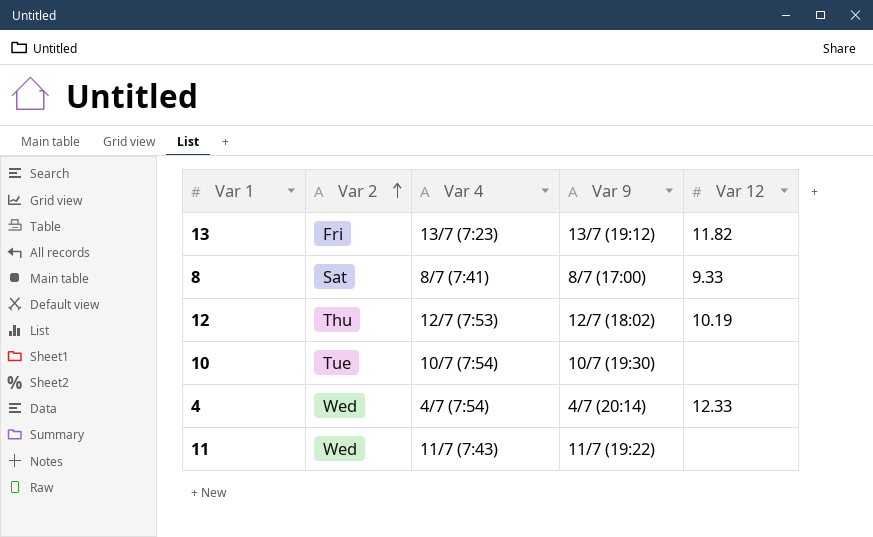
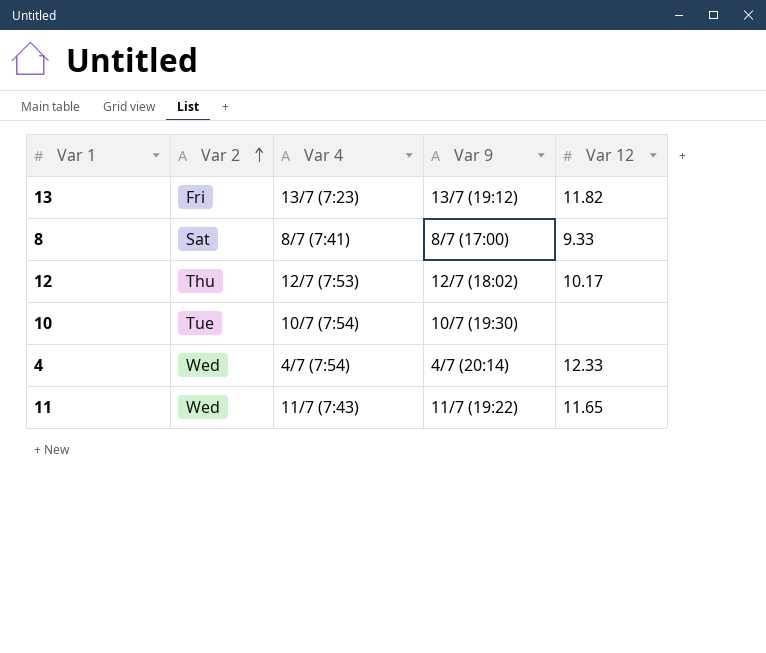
12 | Var 12: 10.19 -> 10.17
11 | Var 12: none -> 11.65

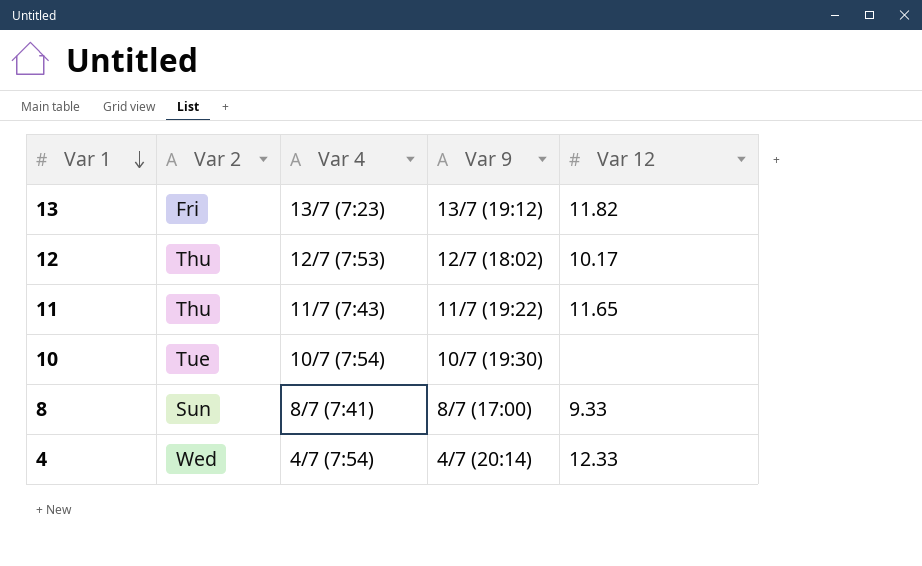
row order: Var 2 ascending -> Var 1 descending
11 | Var 2: Wed -> Thu
8 | Var 2: Sat -> Sun

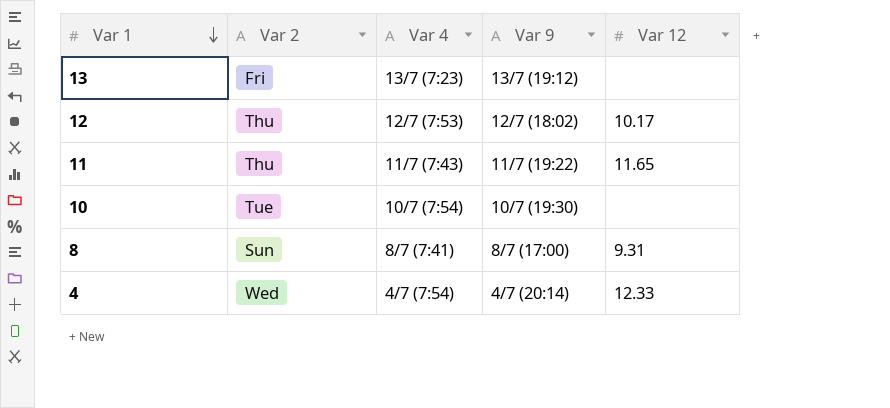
13 | Var 12: 11.82 -> none
8 | Var 12: 9.33 -> 9.31

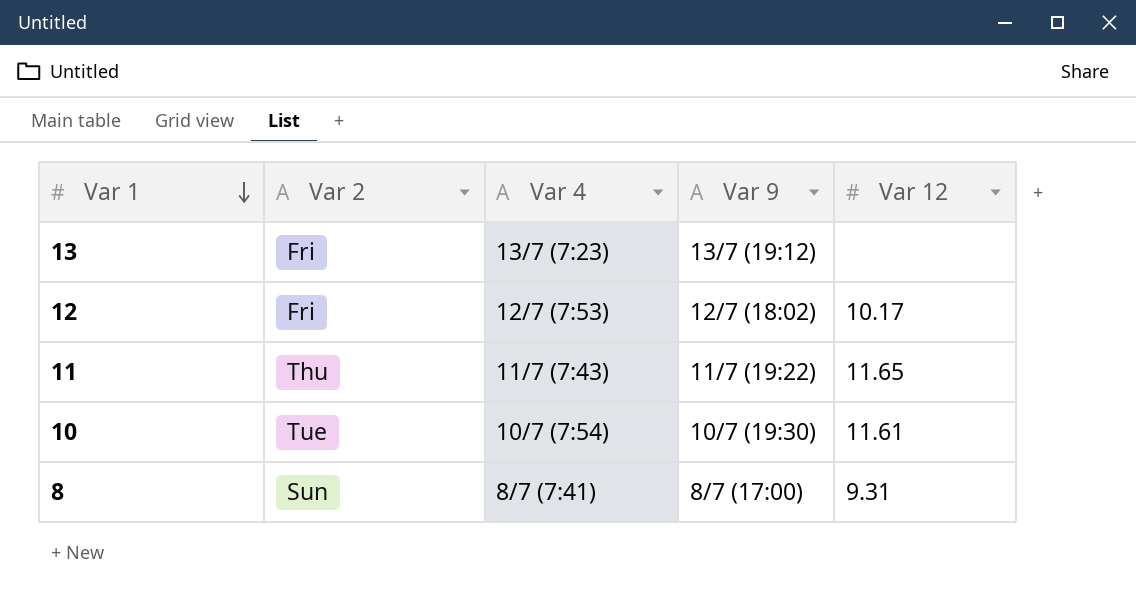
row 4: Wed | 4/7 (7:54) | 4/7 (20:14) | 12.33 -> none
12 | Var 2: Thu -> Fri
10 | Var 12: none -> 11.61

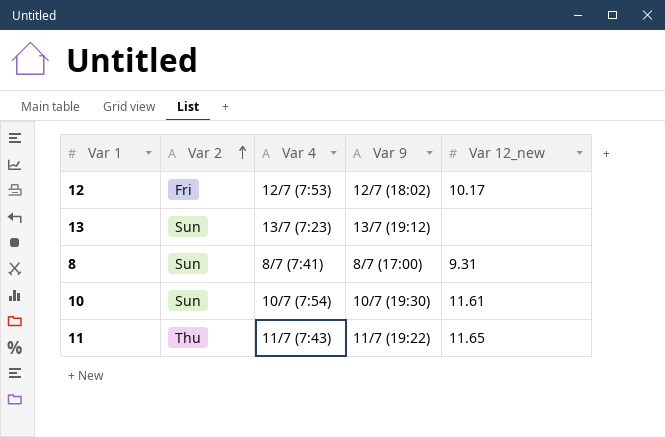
row order: Var 1 descending -> Var 2 ascending
column name: Var 12 -> Var 12_new
13 | Var 2: Fri -> Sun
10 | Var 2: Tue -> Sun

